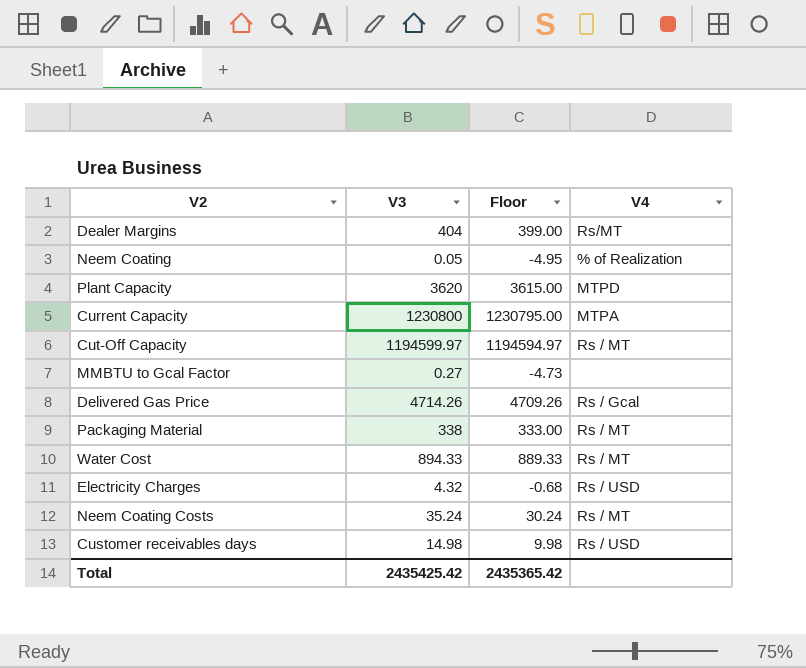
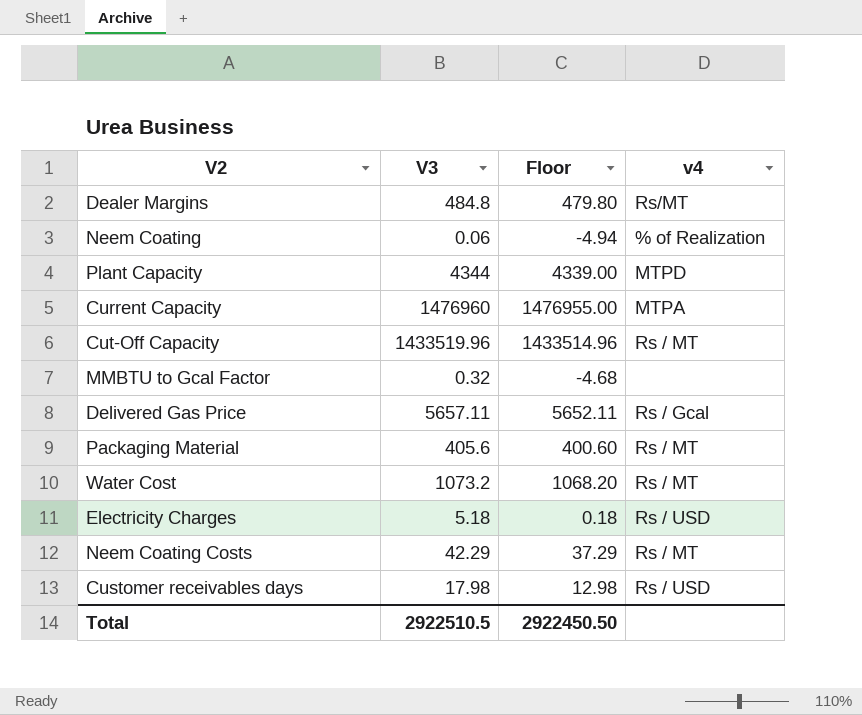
column name: V4 -> v4
Dealer Margins | V3: 404 -> 484.8
Dealer Margins | Floor: 399.00 -> 479.80
Neem Coating | V3: 0.05 -> 0.06
Neem Coating | Floor: -4.95 -> -4.94
Plant Capacity | V3: 3620 -> 4344
Plant Capacity | Floor: 3615.00 -> 4339.00
Current Capacity | V3: 1230800 -> 1476960
Current Capacity | Floor: 1230795.00 -> 1476955.00
Cut-Off Capacity | V3: 1194599.97 -> 1433519.96
Cut-Off Capacity | Floor: 1194594.97 -> 1433514.96
MMBTU to Gcal Factor | V3: 0.27 -> 0.32
MMBTU to Gcal Factor | Floor: -4.73 -> -4.68
Delivered Gas Price | V3: 4714.26 -> 5657.11
Delivered Gas Price | Floor: 4709.26 -> 5652.11
Packaging Material | V3: 338 -> 405.6
Packaging Material | Floor: 333.00 -> 400.60
Water Cost | V3: 894.33 -> 1073.2
Water Cost | Floor: 889.33 -> 1068.20
Electricity Charges | V3: 4.32 -> 5.18
Electricity Charges | Floor: -0.68 -> 0.18
Neem Coating Costs | V3: 35.24 -> 42.29
Neem Coating Costs | Floor: 30.24 -> 37.29
Customer receivables days | V3: 14.98 -> 17.98
Customer receivables days | Floor: 9.98 -> 12.98
Total | V3: 2435425.42 -> 2922510.5
Total | Floor: 2435365.42 -> 2922450.50

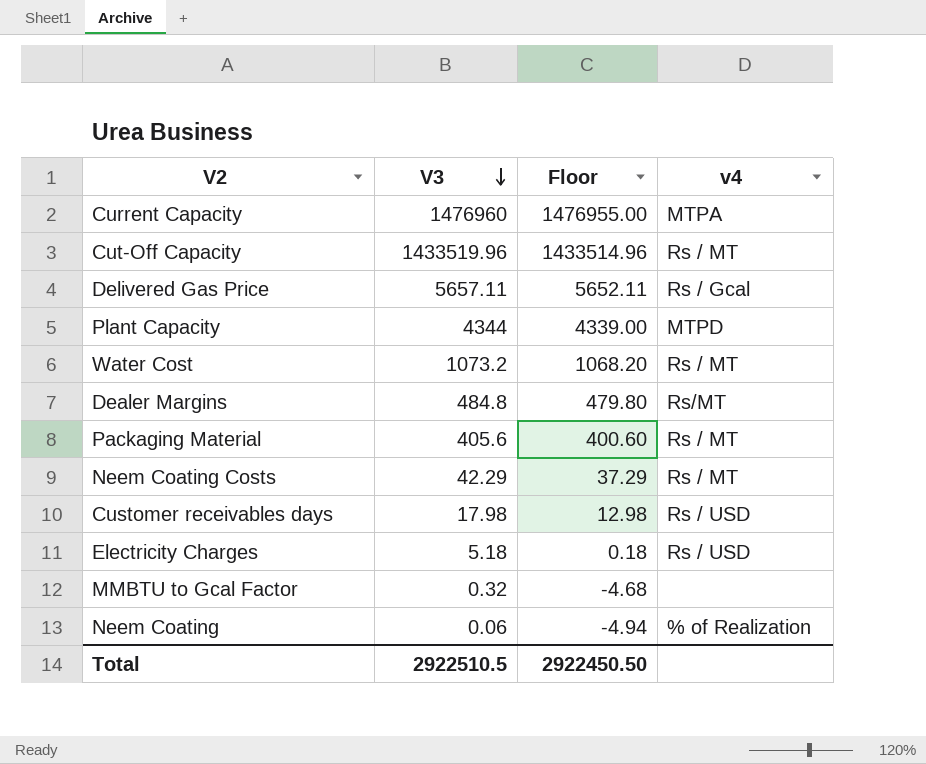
row order: none -> V3 descending

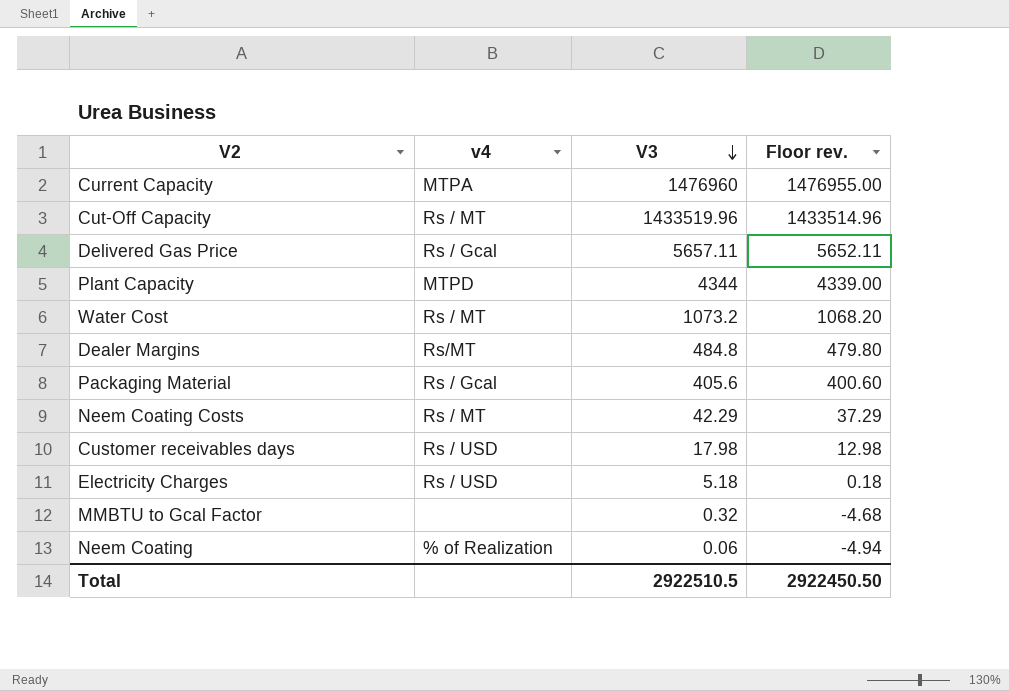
column v4 | position: 4 -> 2
column name: Floor -> Floor rev.
Packaging Material | v4: Rs / MT -> Rs / Gcal

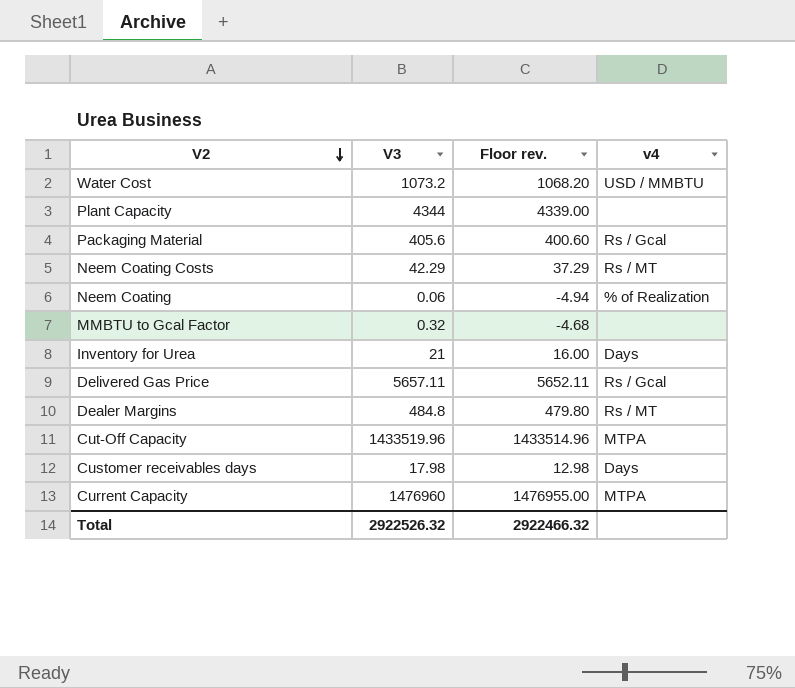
row order: V3 descending -> V2 descending
column v4 | position: 2 -> 4
row Electricity Charges: Rs / USD | 5.18 | 0.18 -> none
Water Cost | v4: Rs / MT -> USD / MMBTU
Plant Capacity | v4: MTPD -> none
row Inventory for Urea: none -> 21 | 16.00 | Days
Dealer Margins | v4: Rs/MT -> Rs / MT
Cut-Off Capacity | v4: Rs / MT -> MTPA
Customer receivables days | v4: Rs / USD -> Days
Total | V3: 2922510.5 -> 2922526.32
Total | Floor rev.: 2922450.50 -> 2922466.32

